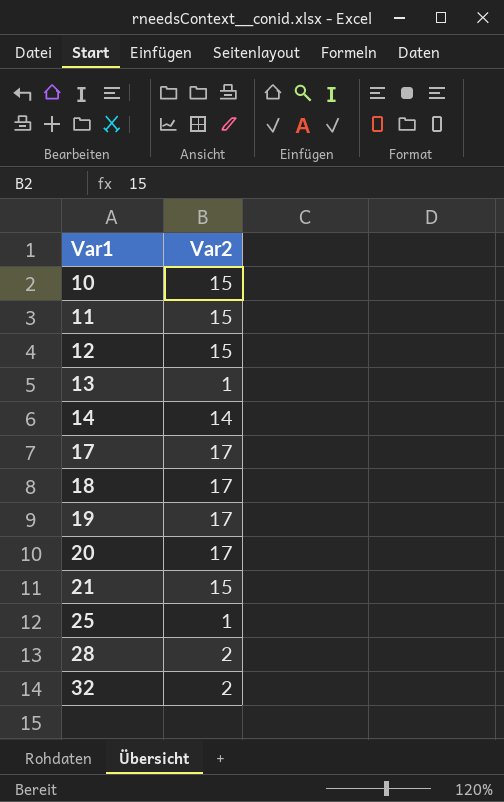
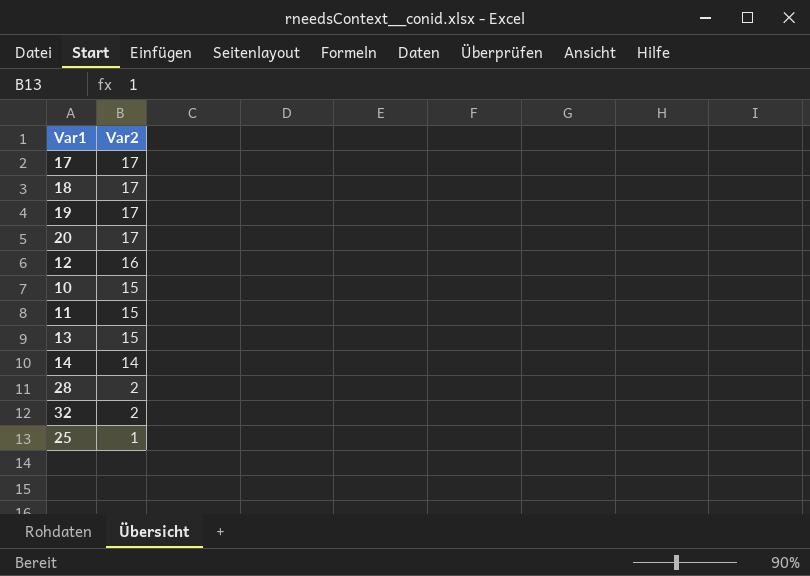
row order: Var1 ascending -> Var2 descending
row 21: 15 -> none
12 | Var2: 15 -> 16
13 | Var2: 1 -> 15

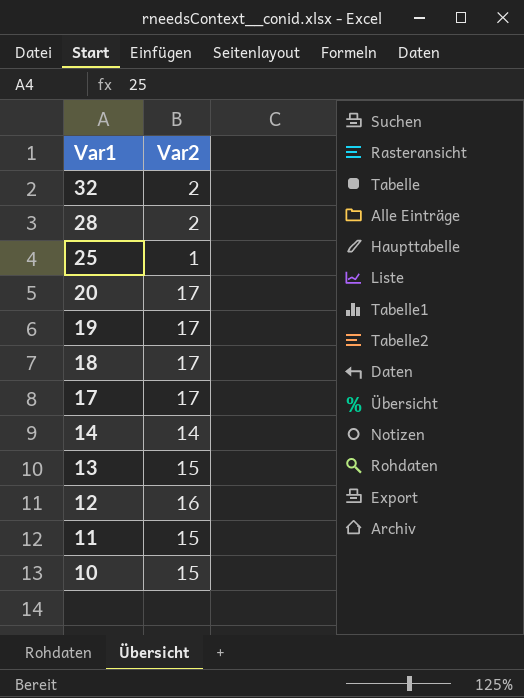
row order: Var2 descending -> Var1 descending

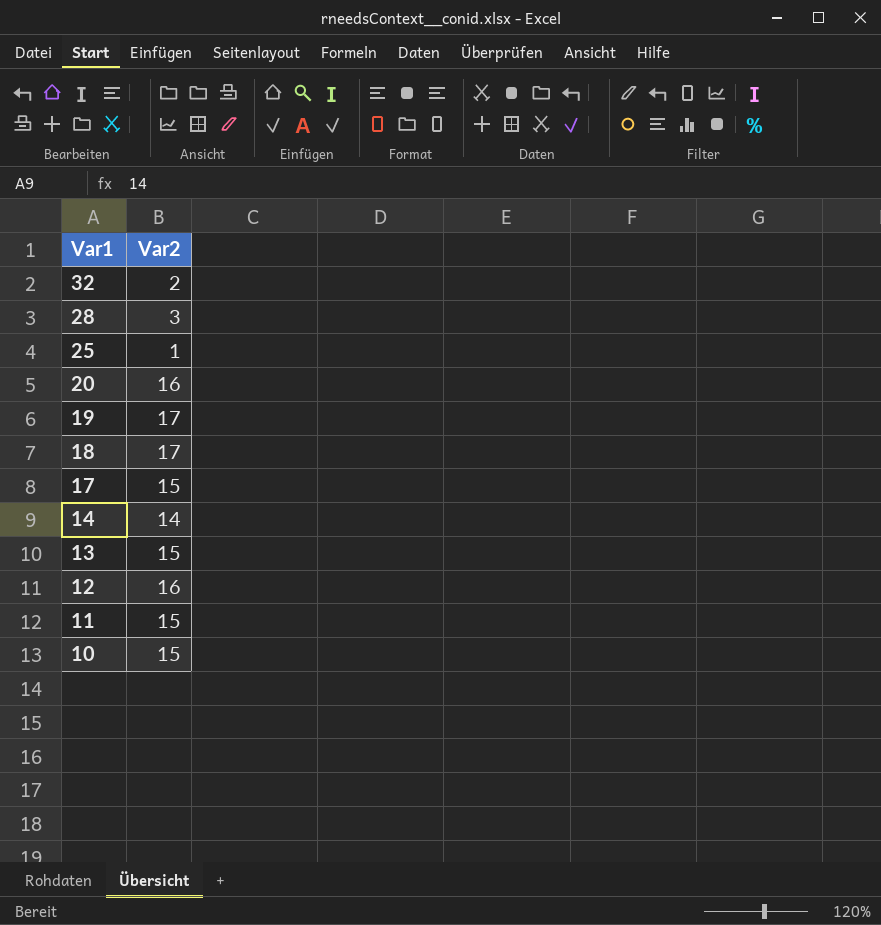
28 | Var2: 2 -> 3
20 | Var2: 17 -> 16
17 | Var2: 17 -> 15

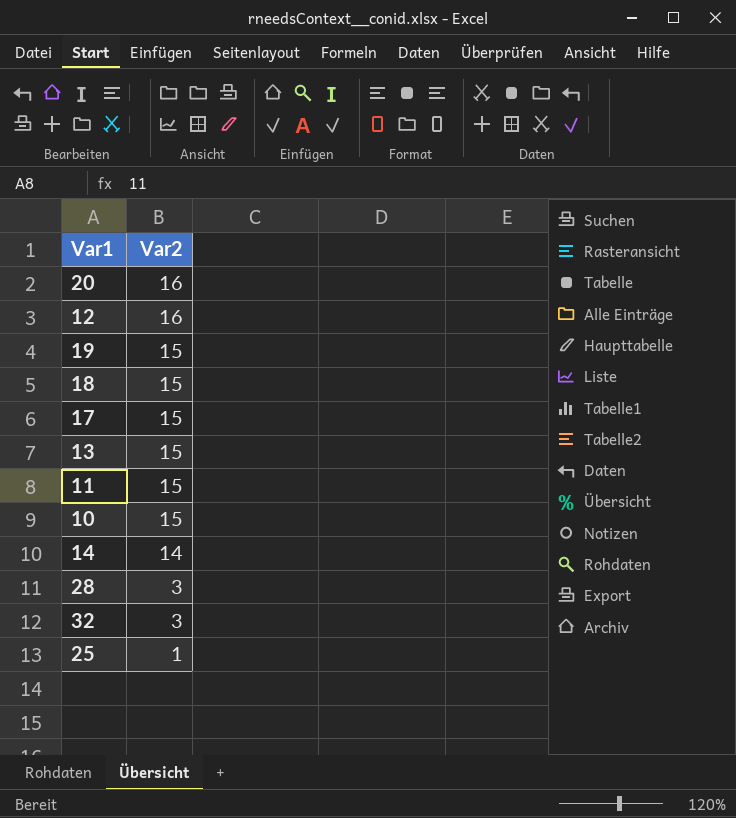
row order: Var1 descending -> Var2 descending
19 | Var2: 17 -> 15
18 | Var2: 17 -> 15
32 | Var2: 2 -> 3

